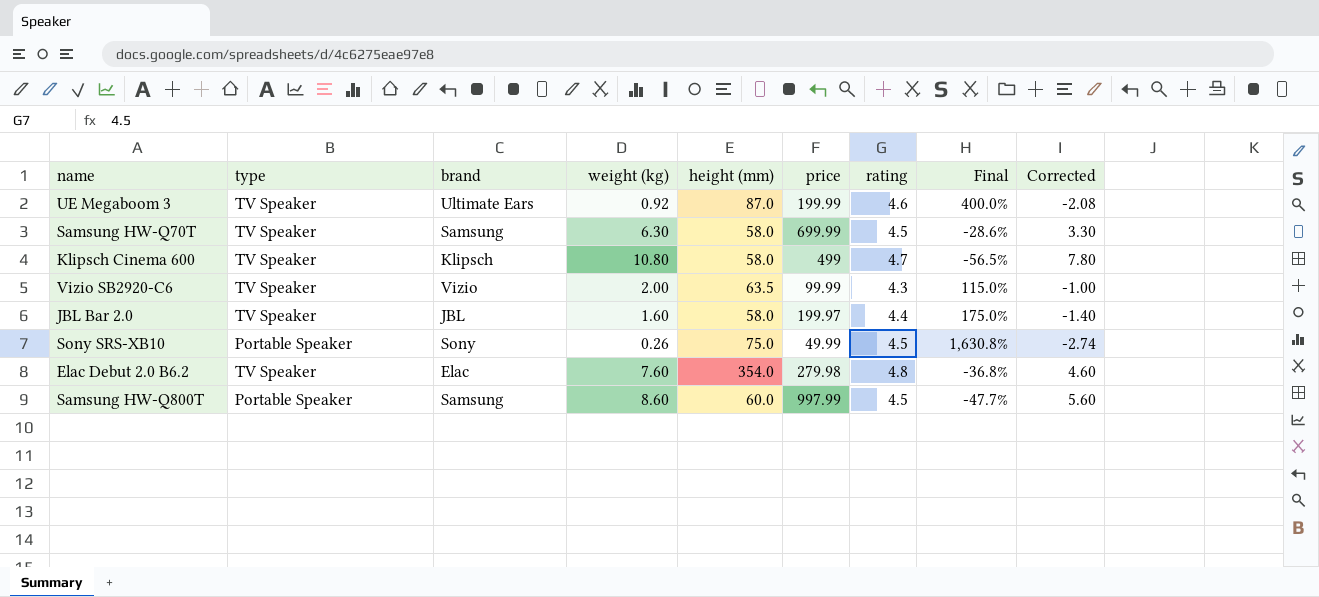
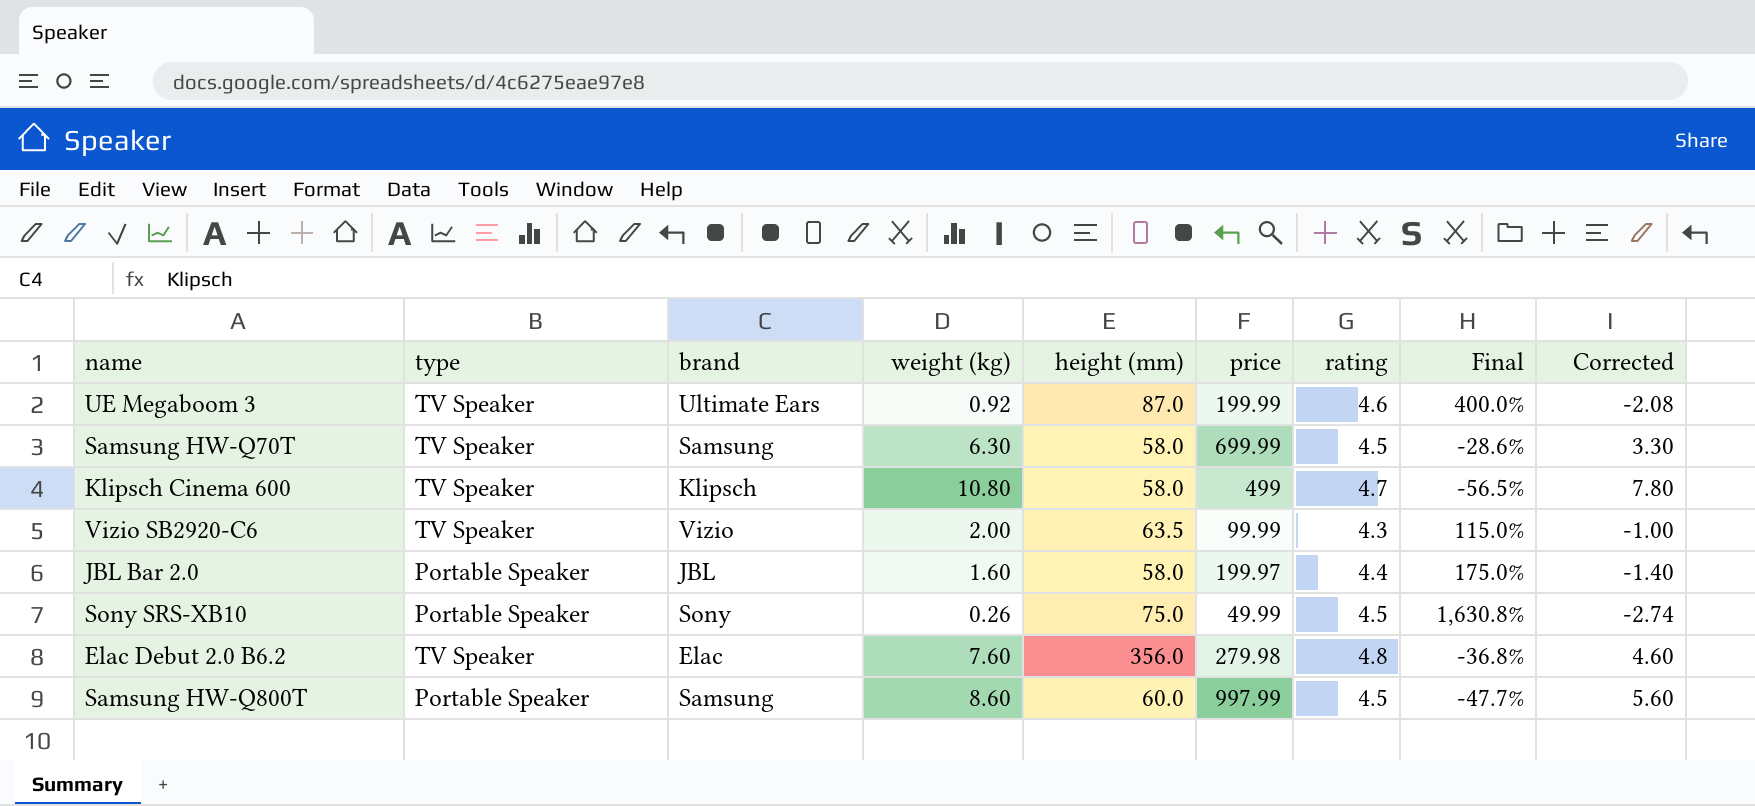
JBL Bar 2.0 | type: TV Speaker -> Portable Speaker
Elac Debut 2.0 B6.2 | height (mm): 354.0 -> 356.0

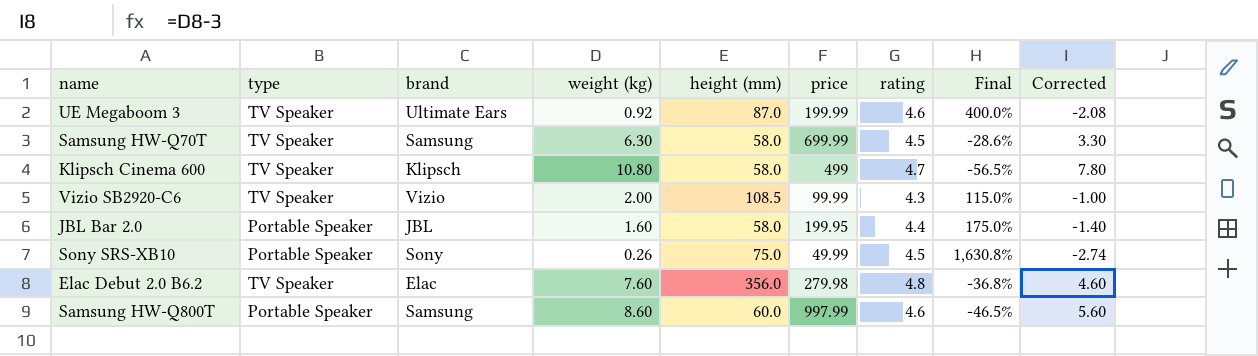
Vizio SB2920-C6 | height (mm): 63.5 -> 108.5
JBL Bar 2.0 | price: 199.97 -> 199.95
Samsung HW-Q800T | rating: 4.5 -> 4.6
Samsung HW-Q800T | Final: -47.7% -> -46.5%

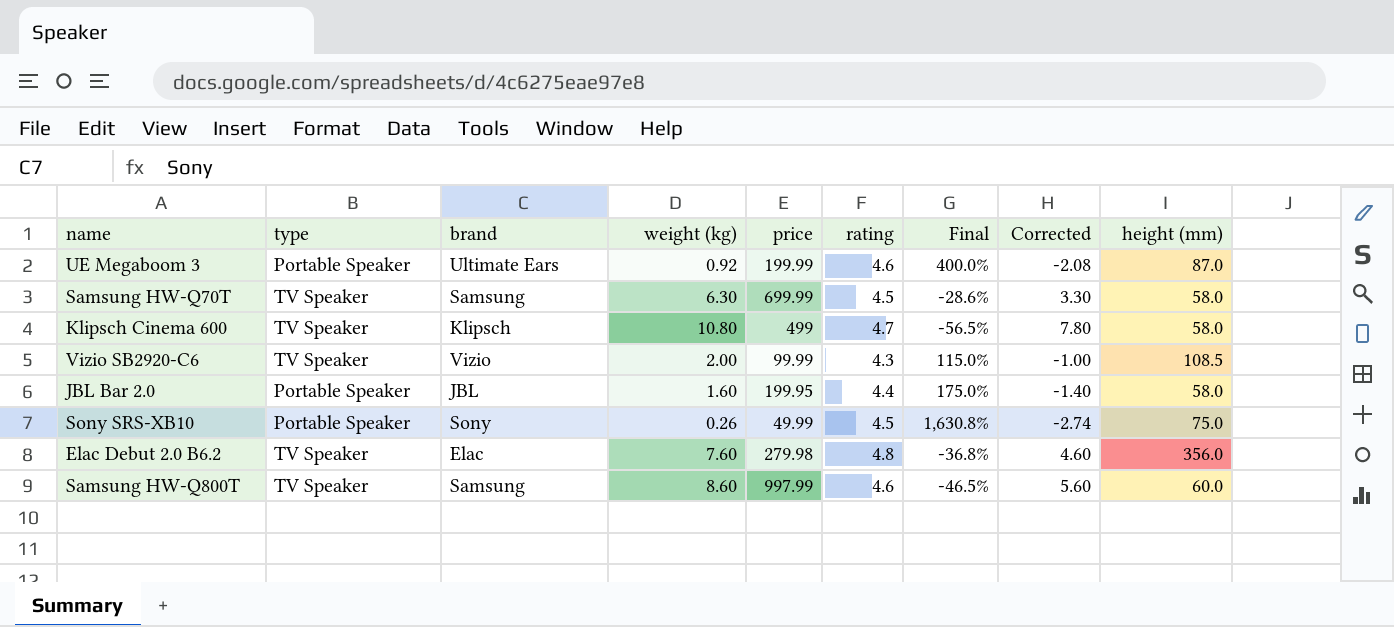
column height (mm) | position: 5 -> 9
UE Megaboom 3 | type: TV Speaker -> Portable Speaker
Samsung HW-Q800T | type: Portable Speaker -> TV Speaker

